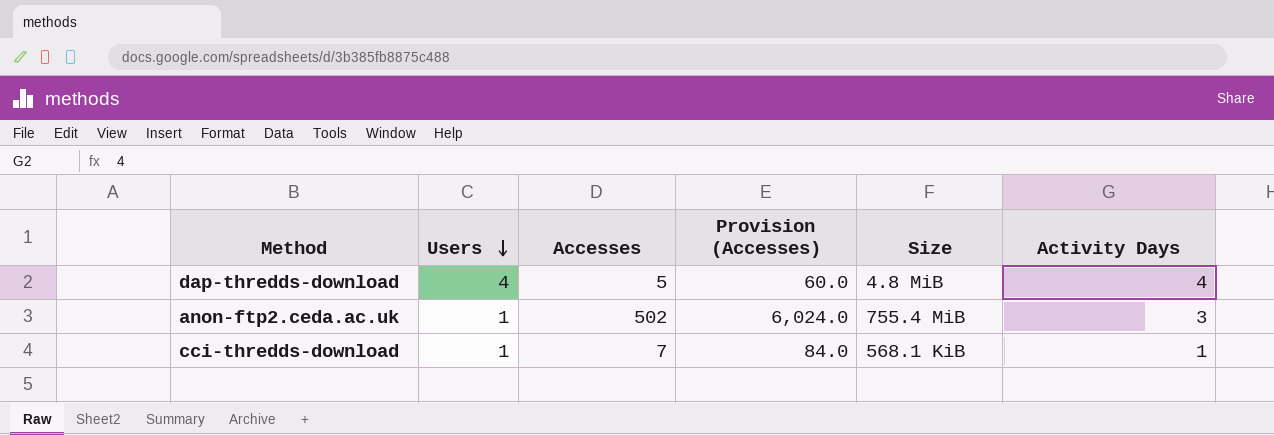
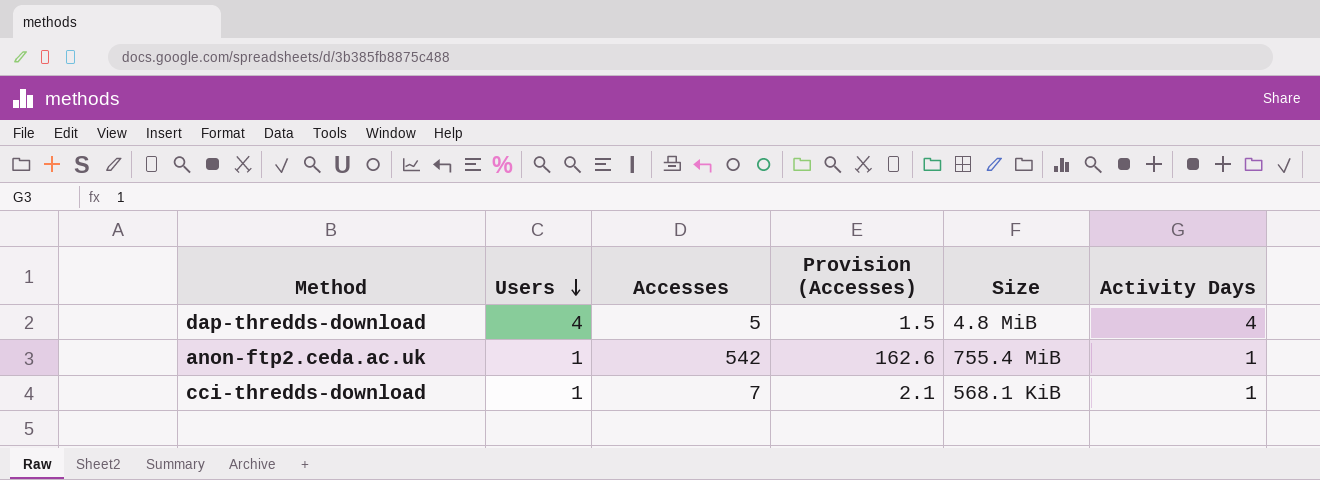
column Provision (Accesses) | formula: [Accesses] * 12 -> [Accesses] * 0.3
anon-ftp2.ceda.ac.uk | Accesses: 502 -> 542
anon-ftp2.ceda.ac.uk | Activity Days: 3 -> 1

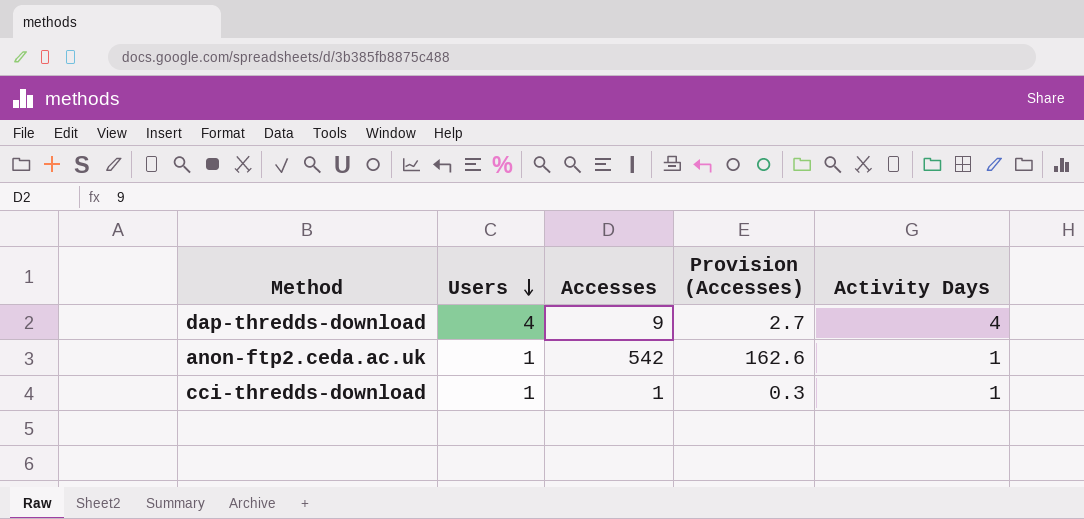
column Size | position: 5 -> none
dap-thredds-download | Accesses: 5 -> 9
dap-thredds-download | Provision (Accesses): 1.5 -> 2.7
cci-thredds-download | Accesses: 7 -> 1
cci-thredds-download | Provision (Accesses): 2.1 -> 0.3

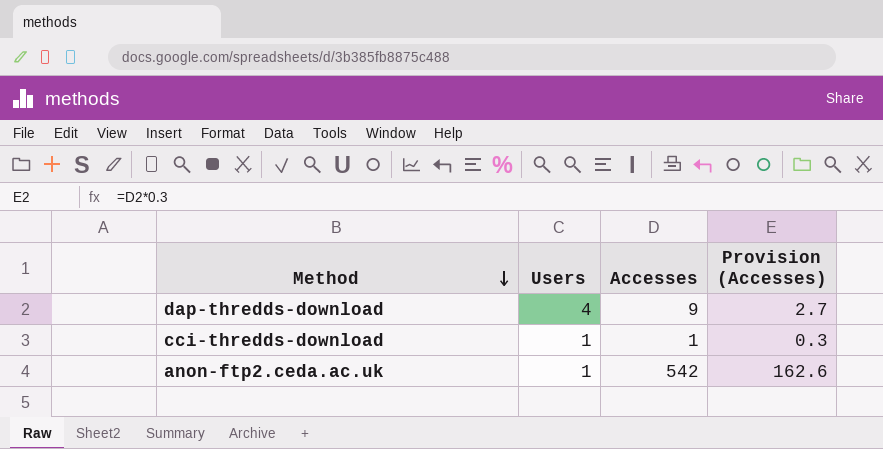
row order: Users descending -> Method descending
column Activity Days | position: 5 -> none

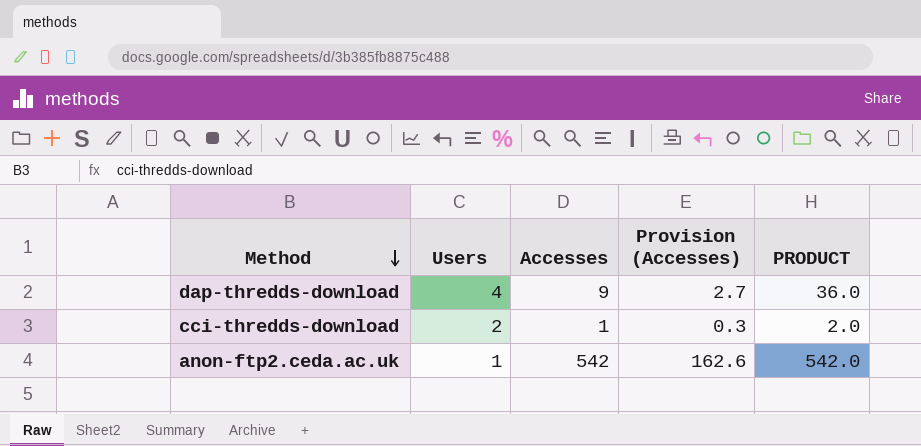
column PRODUCT | formula: none -> [Users] * [Accesses]
cci-thredds-download | Users: 1 -> 2

